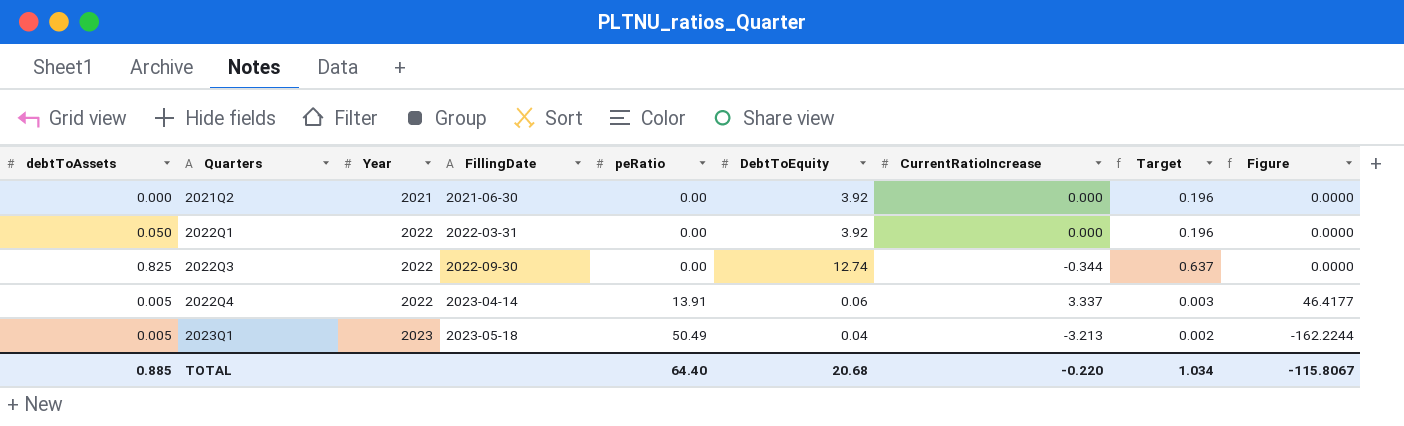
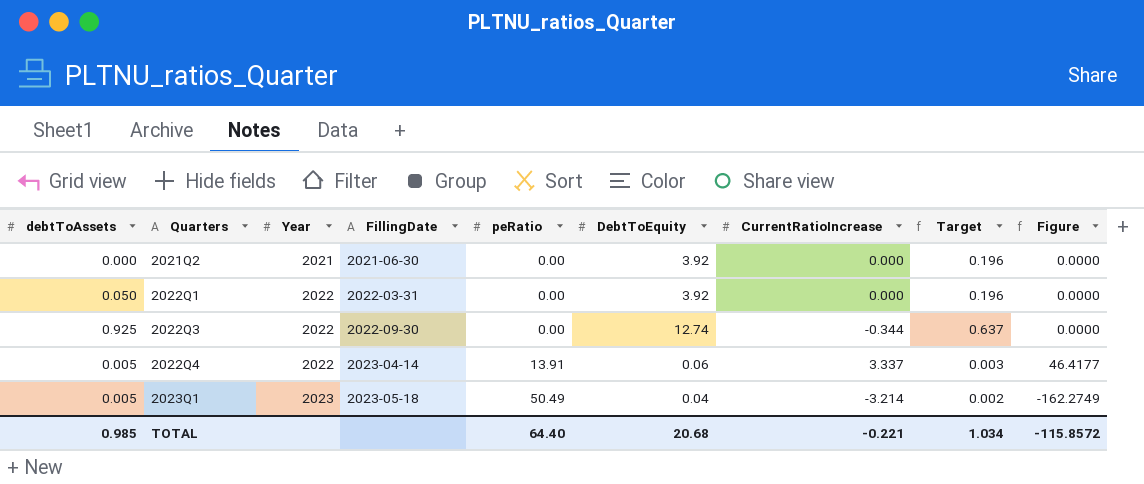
2022Q3 | debtToAssets: 0.825 -> 0.925
2023Q1 | CurrentRatioIncrease: -3.213 -> -3.214
2023Q1 | Figure: -162.2244 -> -162.2749
TOTAL | debtToAssets: 0.885 -> 0.985
TOTAL | CurrentRatioIncrease: -0.220 -> -0.221
TOTAL | Figure: -115.8067 -> -115.8572

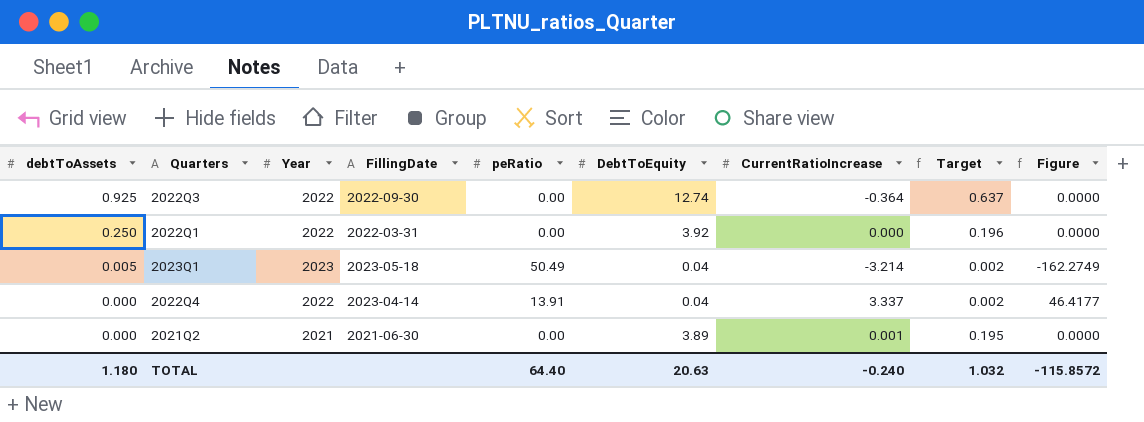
row order: Quarters ascending -> debtToAssets descending
2022Q3 | CurrentRatioIncrease: -0.344 -> -0.364
2022Q1 | debtToAssets: 0.050 -> 0.250
2022Q4 | debtToAssets: 0.005 -> 0.000
2022Q4 | DebtToEquity: 0.06 -> 0.04
2022Q4 | Target: 0.003 -> 0.002
2021Q2 | DebtToEquity: 3.92 -> 3.89
2021Q2 | CurrentRatioIncrease: 0.000 -> 0.001
2021Q2 | Target: 0.196 -> 0.195
TOTAL | debtToAssets: 0.985 -> 1.180
TOTAL | DebtToEquity: 20.68 -> 20.63
TOTAL | CurrentRatioIncrease: -0.221 -> -0.240
TOTAL | Target: 1.034 -> 1.032

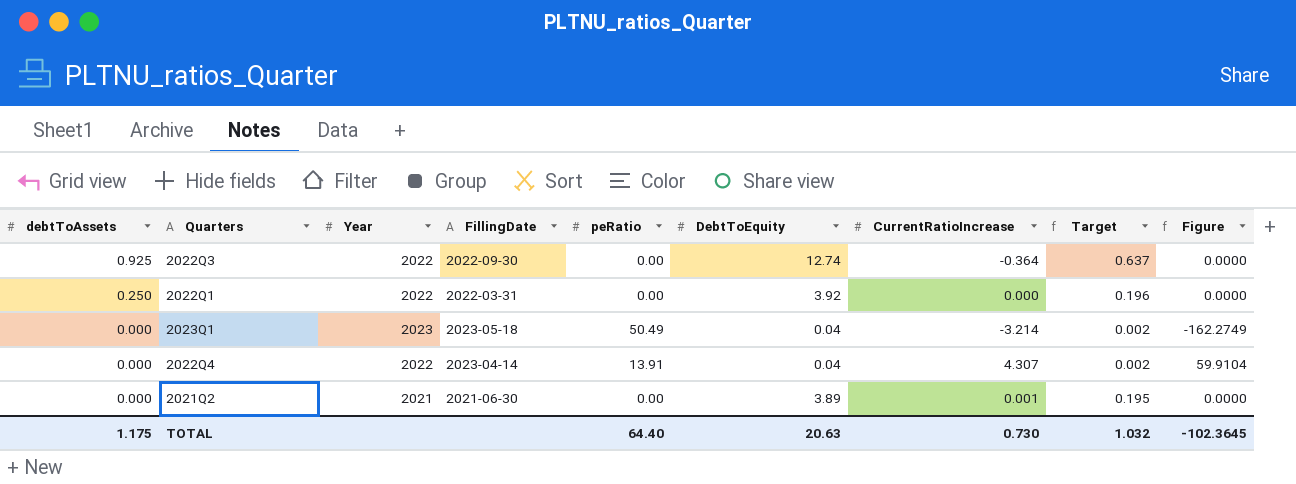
2023Q1 | debtToAssets: 0.005 -> 0.000
2022Q4 | CurrentRatioIncrease: 3.337 -> 4.307
2022Q4 | Figure: 46.4177 -> 59.9104
TOTAL | debtToAssets: 1.180 -> 1.175
TOTAL | CurrentRatioIncrease: -0.240 -> 0.730
TOTAL | Figure: -115.8572 -> -102.3645

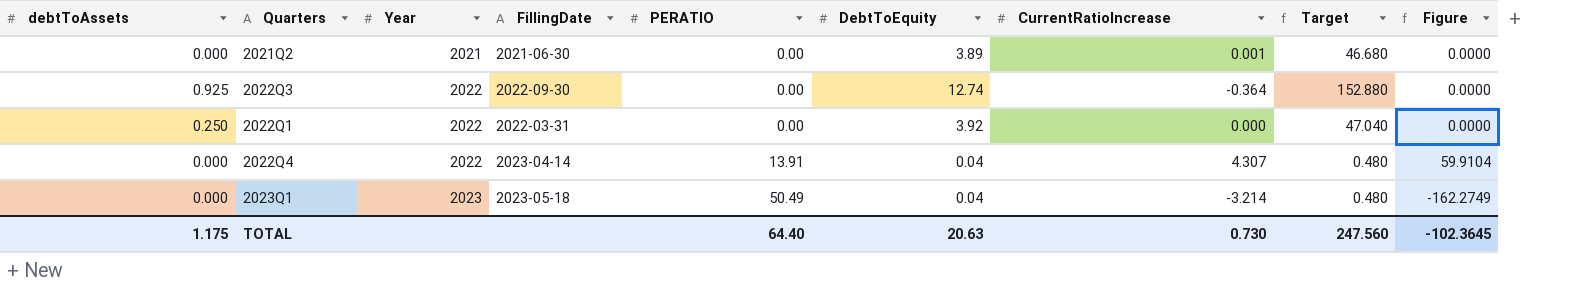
row order: debtToAssets descending -> Year ascending
column name: peRatio -> PERATIO
column Target | formula: [DebtToEquity] * 0.05 -> [DebtToEquity] * 12
TOTAL | Target: 1.032 -> 247.560

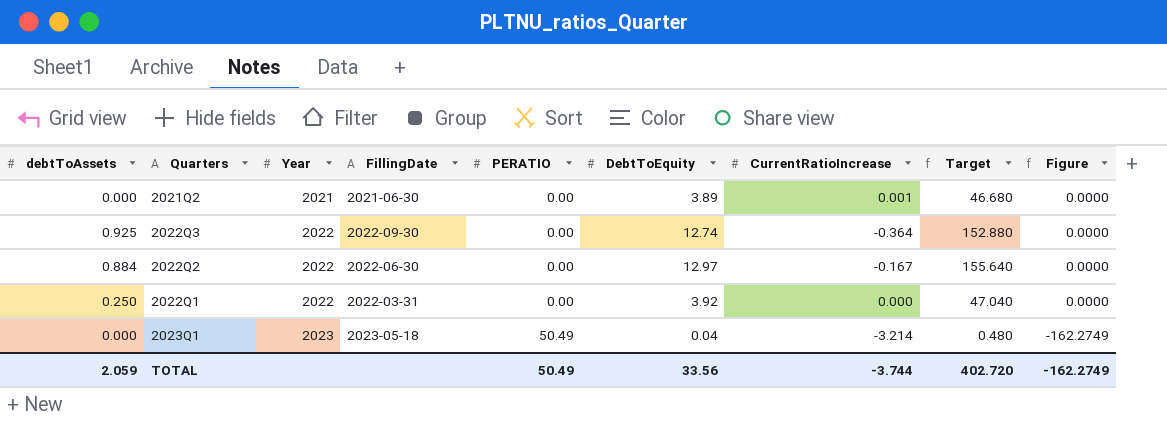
row 2022Q4: 0.000 | 2022 | 2023-04-14 | 13.91 | 0.04 | 4.307 | 0.480 | 59.9104 -> none
row 2022Q2: none -> 0.884 | 2022 | 2022-06-30 | 0.00 | 12.97 | -0.167 | 155.640 | 0.0000
TOTAL | debtToAssets: 1.175 -> 2.059
TOTAL | PERATIO: 64.40 -> 50.49
TOTAL | DebtToEquity: 20.63 -> 33.56
TOTAL | CurrentRatioIncrease: 0.730 -> -3.744
TOTAL | Target: 247.560 -> 402.720
TOTAL | Figure: -102.3645 -> -162.2749

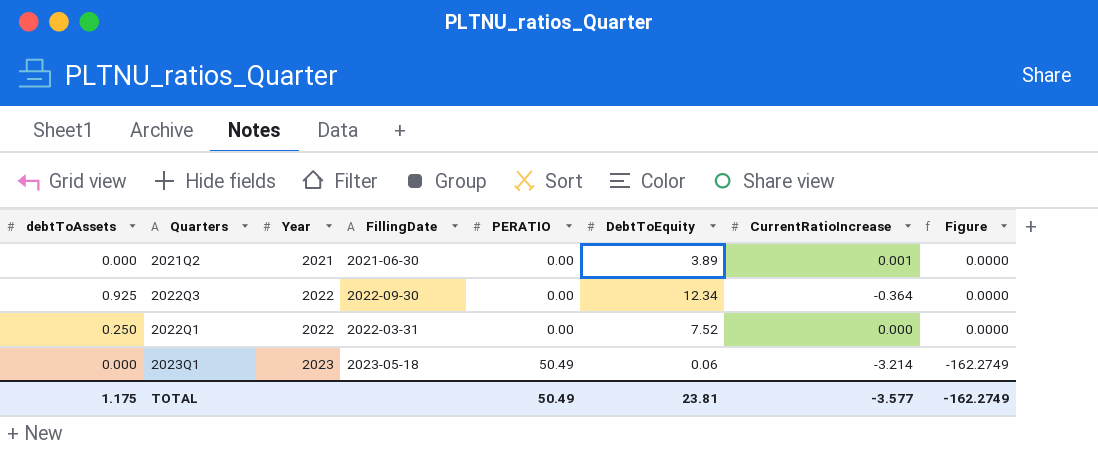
column Target | formula: [DebtToEquity] * 12 -> none
row 2022Q2: 0.884 | 2022 | 2022-06-30 | 0.00 | 12.97 | -0.167 | 155.640 | 0.0000 -> none
2022Q3 | DebtToEquity: 12.74 -> 12.34
2022Q1 | DebtToEquity: 3.92 -> 7.52
2023Q1 | DebtToEquity: 0.04 -> 0.06
TOTAL | debtToAssets: 2.059 -> 1.175
TOTAL | DebtToEquity: 33.56 -> 23.81
TOTAL | CurrentRatioIncrease: -3.744 -> -3.577

